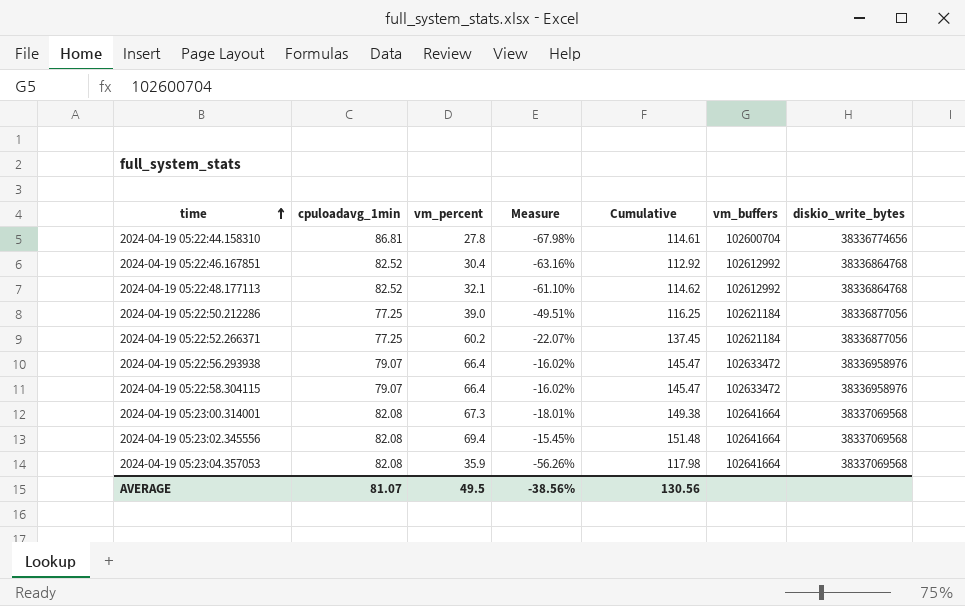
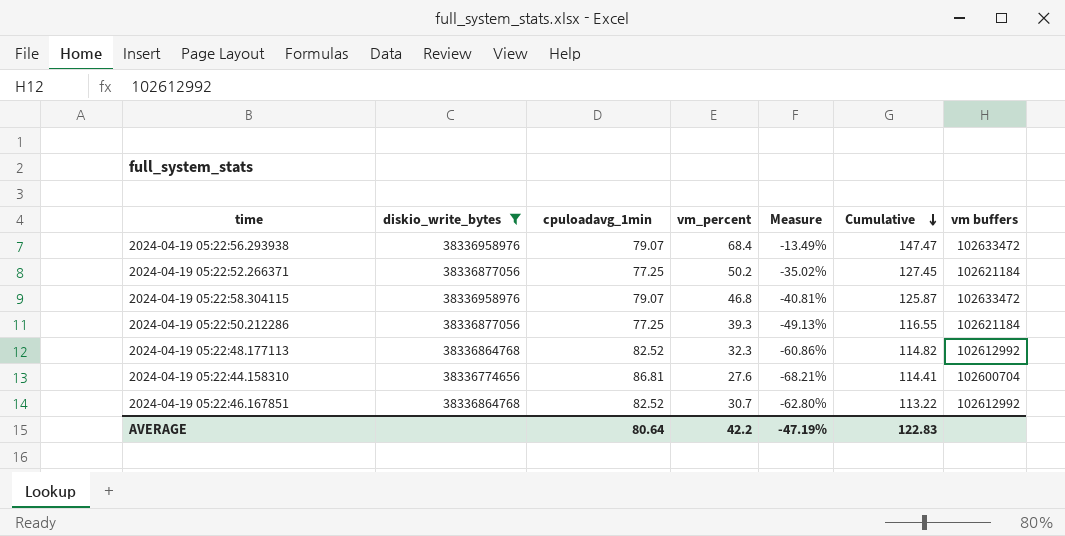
filter: none -> diskio_write_bytes != 38337069568
row order: time ascending -> Cumulative descending
column diskio_write_bytes | position: 7 -> 2
column name: vm_buffers -> vm buffers
2024-04-19 05:22:56.293938 | vm_percent: 66.4 -> 68.4
2024-04-19 05:22:56.293938 | Measure: -16.02% -> -13.49%
2024-04-19 05:22:56.293938 | Cumulative: 145.47 -> 147.47
2024-04-19 05:22:52.266371 | vm_percent: 60.2 -> 50.2
2024-04-19 05:22:52.266371 | Measure: -22.07% -> -35.02%
2024-04-19 05:22:52.266371 | Cumulative: 137.45 -> 127.45
2024-04-19 05:22:58.304115 | vm_percent: 66.4 -> 46.8
2024-04-19 05:22:58.304115 | Measure: -16.02% -> -40.81%
2024-04-19 05:22:58.304115 | Cumulative: 145.47 -> 125.87
2024-04-19 05:22:50.212286 | vm_percent: 39.0 -> 39.3
2024-04-19 05:22:50.212286 | Measure: -49.51% -> -49.13%
2024-04-19 05:22:50.212286 | Cumulative: 116.25 -> 116.55
2024-04-19 05:22:48.177113 | vm_percent: 32.1 -> 32.3
2024-04-19 05:22:48.177113 | Measure: -61.10% -> -60.86%
2024-04-19 05:22:48.177113 | Cumulative: 114.62 -> 114.82
2024-04-19 05:22:44.158310 | vm_percent: 27.8 -> 27.6
2024-04-19 05:22:44.158310 | Measure: -67.98% -> -68.21%
2024-04-19 05:22:44.158310 | Cumulative: 114.61 -> 114.41
2024-04-19 05:22:46.167851 | vm_percent: 30.4 -> 30.7
2024-04-19 05:22:46.167851 | Measure: -63.16% -> -62.80%
2024-04-19 05:22:46.167851 | Cumulative: 112.92 -> 113.22
AVERAGE | cpuloadavg_1min: 81.07 -> 80.64
AVERAGE | vm_percent: 49.5 -> 42.2
AVERAGE | Measure: -38.56% -> -47.19%
AVERAGE | Cumulative: 130.56 -> 122.83

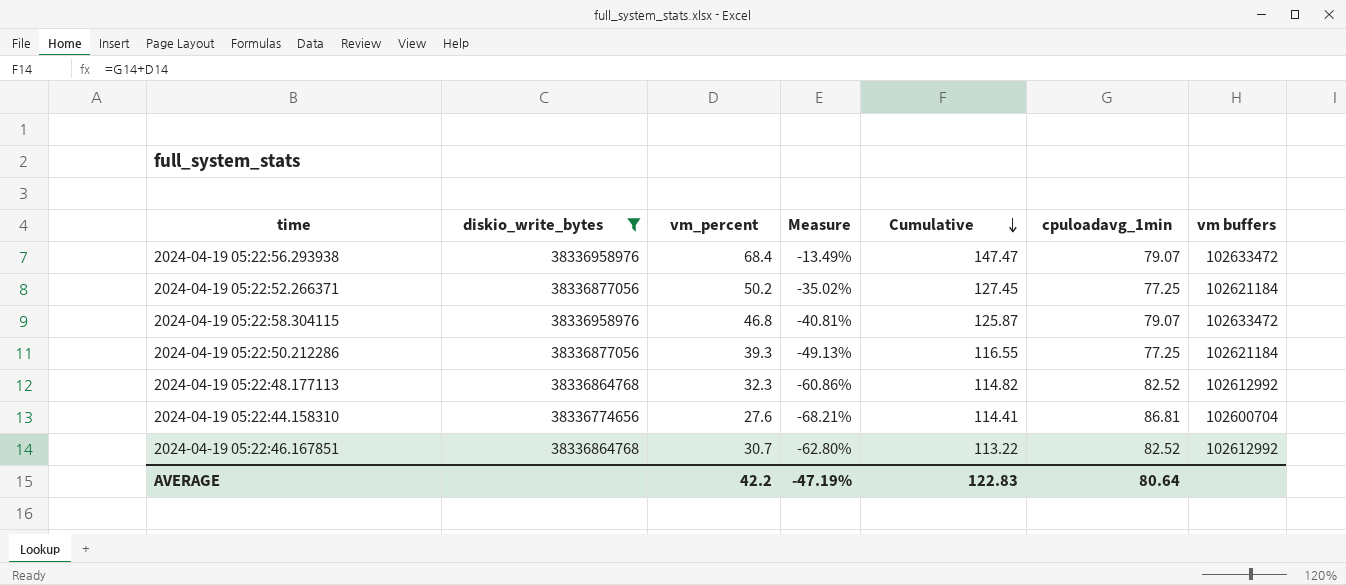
column cpuloadavg_1min | position: 3 -> 6

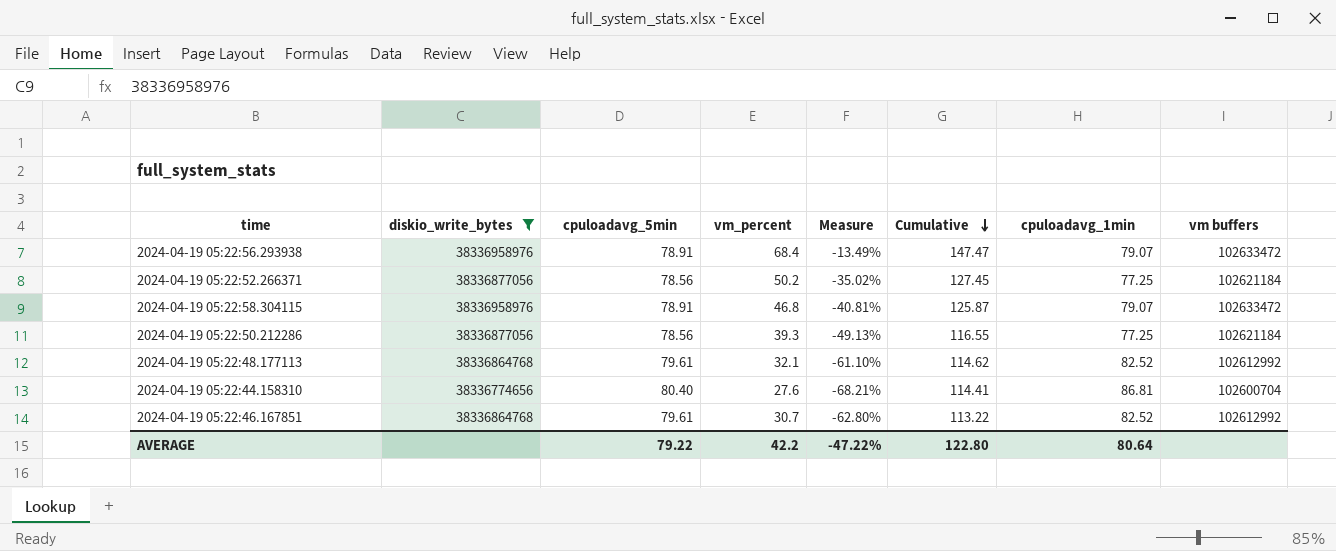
column cpuloadavg_5min | position: none -> 3
2024-04-19 05:22:48.177113 | vm_percent: 32.3 -> 32.1
2024-04-19 05:22:48.177113 | Measure: -60.86% -> -61.10%
2024-04-19 05:22:48.177113 | Cumulative: 114.82 -> 114.62
AVERAGE | Measure: -47.19% -> -47.22%
AVERAGE | Cumulative: 122.83 -> 122.80

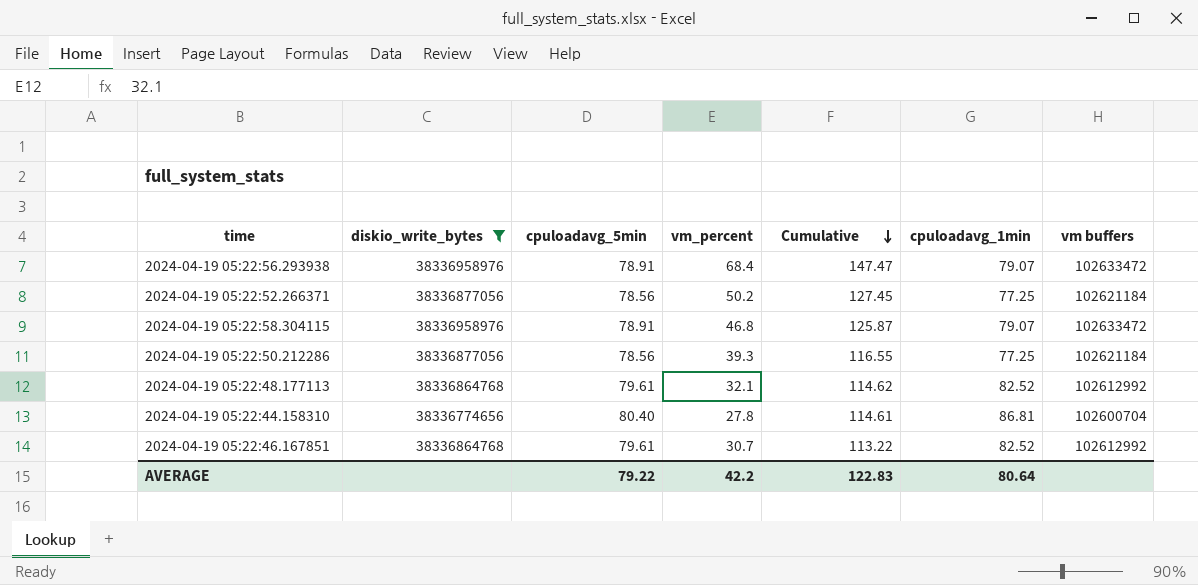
column Measure | formula: ([vm_percent] - [cpuloadavg_1min]) / [cpuloadavg_1min] -> none
2024-04-19 05:22:44.158310 | vm_percent: 27.6 -> 27.8
2024-04-19 05:22:44.158310 | Cumulative: 114.41 -> 114.61
AVERAGE | Cumulative: 122.80 -> 122.83

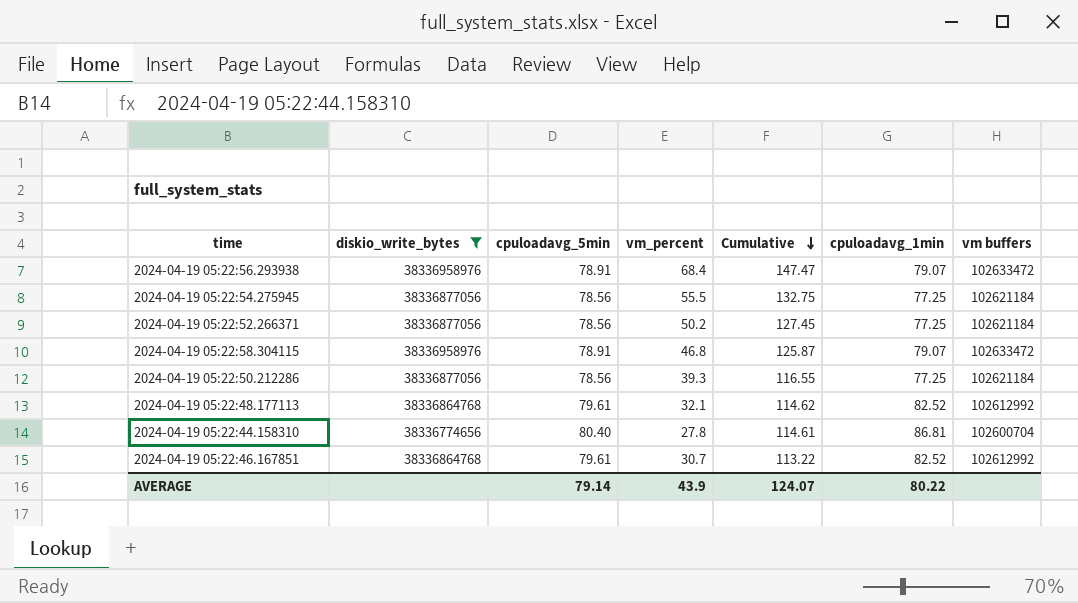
row 2024-04-19 05:22:54.275945: none -> 38336877056 | 78.56 | 55.5 | 132.75 | 77.25 | 102621184
AVERAGE | cpuloadavg_5min: 79.22 -> 79.14
AVERAGE | vm_percent: 42.2 -> 43.9
AVERAGE | Cumulative: 122.83 -> 124.07
AVERAGE | cpuloadavg_1min: 80.64 -> 80.22

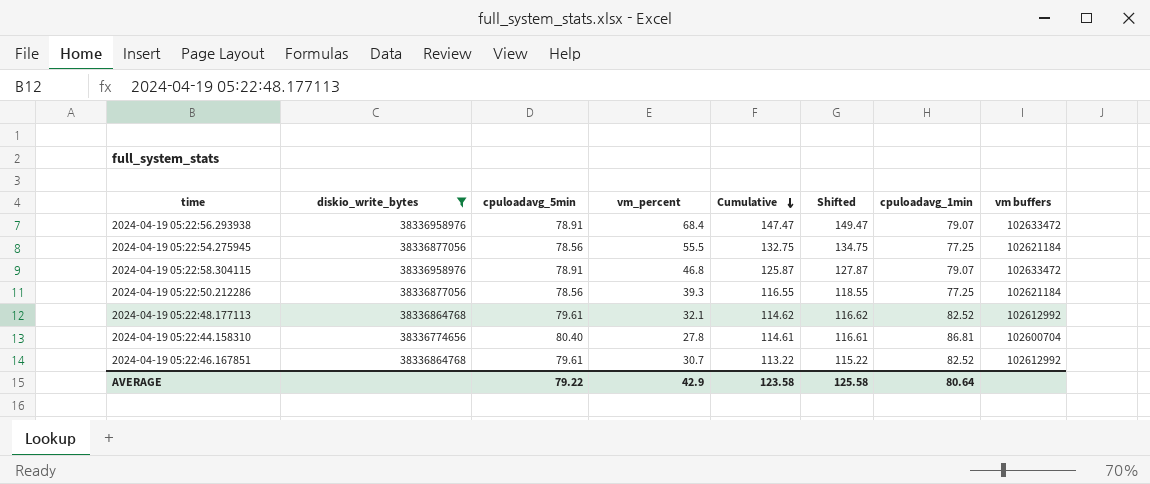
column Shifted | formula: none -> [Cumulative] + 2
row 2024-04-19 05:22:52.266371: 38336877056 | 78.56 | 50.2 | 127.45 | 77.25 | 102621184 -> none
AVERAGE | cpuloadavg_5min: 79.14 -> 79.22
AVERAGE | vm_percent: 43.9 -> 42.9
AVERAGE | Cumulative: 124.07 -> 123.58
AVERAGE | cpuloadavg_1min: 80.22 -> 80.64

